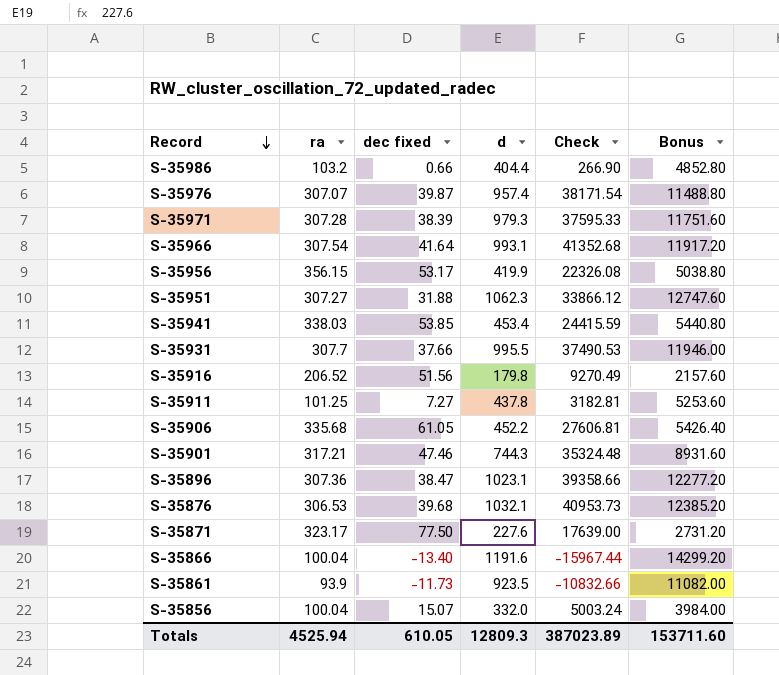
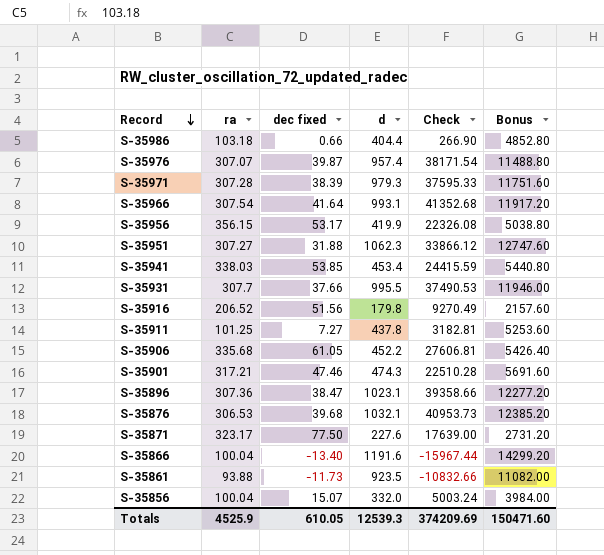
S-35986 | ra: 103.2 -> 103.18
S-35901 | d: 744.3 -> 474.3
S-35901 | Check: 35324.48 -> 22510.28
S-35901 | Bonus: 8931.60 -> 5691.60
S-35861 | ra: 93.9 -> 93.88
Totals | ra: 4525.94 -> 4525.9
Totals | d: 12809.3 -> 12539.3
Totals | Check: 387023.89 -> 374209.69
Totals | Bonus: 153711.60 -> 150471.60

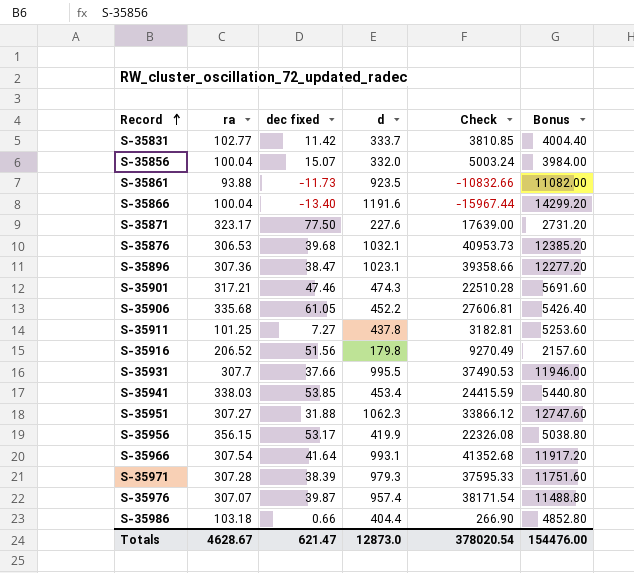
row order: Record descending -> Record ascending
row S-35831: none -> 102.77 | 11.42 | 333.7 | 3810.85 | 4004.40
Totals | ra: 4525.9 -> 4628.67
Totals | dec fixed: 610.05 -> 621.47
Totals | d: 12539.3 -> 12873.0
Totals | Check: 374209.69 -> 378020.54
Totals | Bonus: 150471.60 -> 154476.00

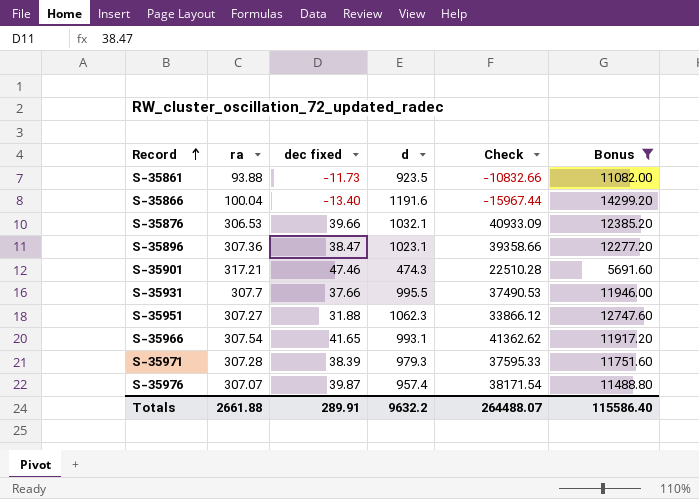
filter: none -> Bonus >= 5691.60
S-35876 | dec fixed: 39.68 -> 39.66
S-35876 | Check: 40953.73 -> 40933.09
S-35966 | dec fixed: 41.64 -> 41.65
S-35966 | Check: 41352.68 -> 41362.62
Totals | ra: 4628.67 -> 2661.88
Totals | dec fixed: 621.47 -> 289.91
Totals | d: 12873.0 -> 9632.2
Totals | Check: 378020.54 -> 264488.07
Totals | Bonus: 154476.00 -> 115586.40

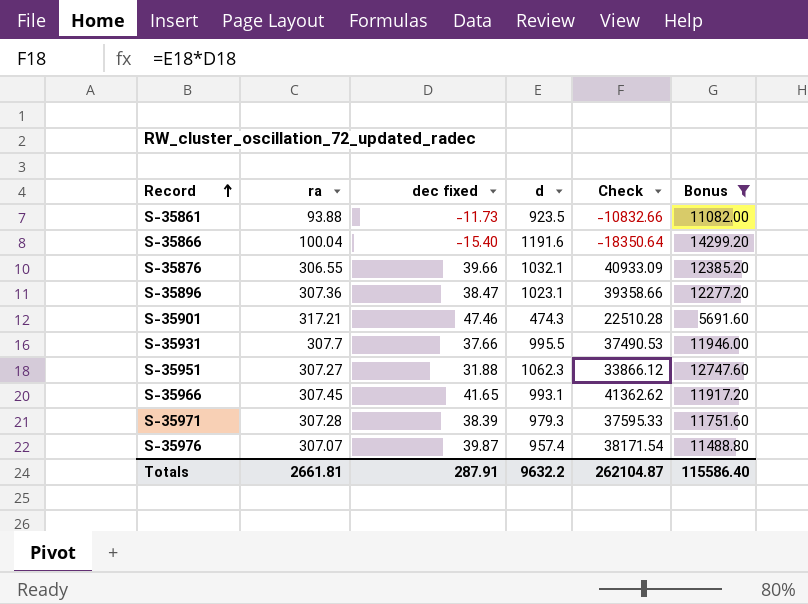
S-35866 | dec fixed: -13.40 -> -15.40
S-35866 | Check: -15967.44 -> -18350.64
S-35876 | ra: 306.53 -> 306.55
S-35966 | ra: 307.54 -> 307.45
Totals | ra: 2661.88 -> 2661.81
Totals | dec fixed: 289.91 -> 287.91
Totals | Check: 264488.07 -> 262104.87

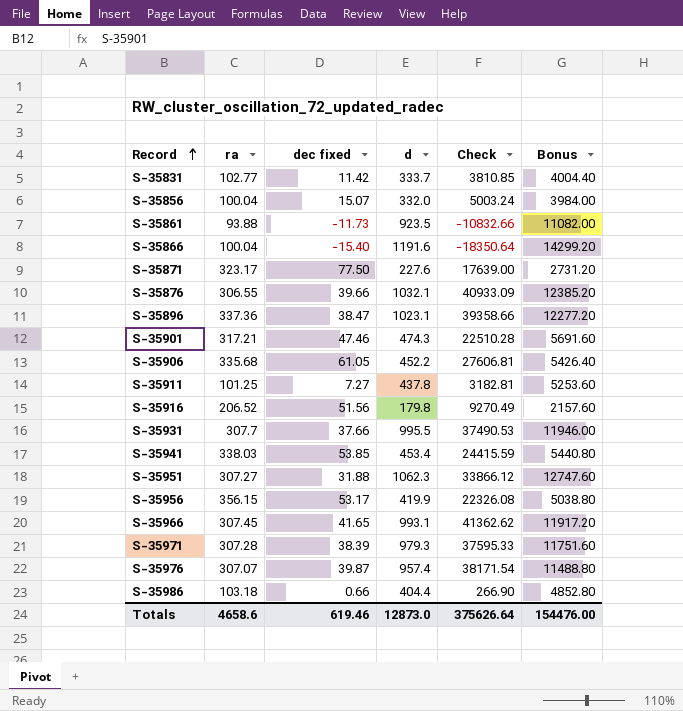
filter: Bonus >= 5691.60 -> none
S-35896 | ra: 307.36 -> 337.36
Totals | ra: 2661.81 -> 4658.6
Totals | dec fixed: 287.91 -> 619.46
Totals | d: 9632.2 -> 12873.0
Totals | Check: 262104.87 -> 375626.64
Totals | Bonus: 115586.40 -> 154476.00

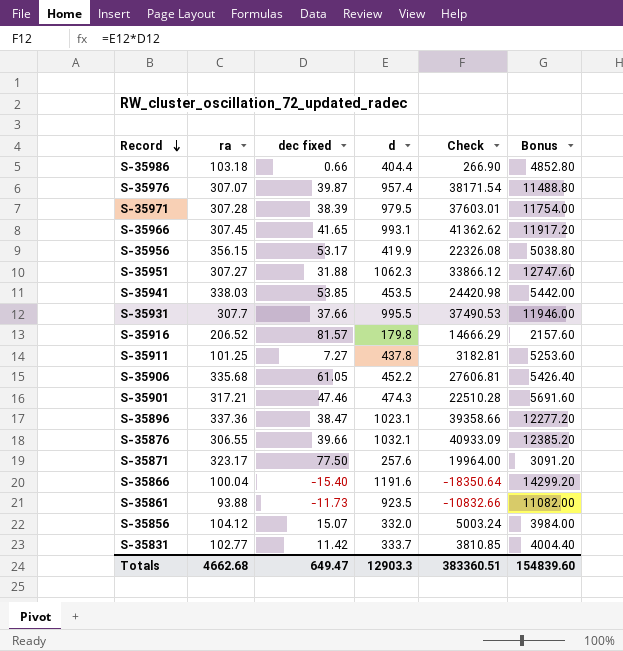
row order: Record ascending -> Record descending
S-35971 | d: 979.3 -> 979.5
S-35971 | Check: 37595.33 -> 37603.01
S-35971 | Bonus: 11751.60 -> 11754.00
S-35941 | d: 453.4 -> 453.5
S-35941 | Check: 24415.59 -> 24420.98
S-35941 | Bonus: 5440.80 -> 5442.00
S-35916 | dec fixed: 51.56 -> 81.57
S-35916 | Check: 9270.49 -> 14666.29
S-35871 | d: 227.6 -> 257.6
S-35871 | Check: 17639.00 -> 19964.00
S-35871 | Bonus: 2731.20 -> 3091.20
S-35856 | ra: 100.04 -> 104.12
Totals | ra: 4658.6 -> 4662.68
Totals | dec fixed: 619.46 -> 649.47
Totals | d: 12873.0 -> 12903.3
Totals | Check: 375626.64 -> 383360.51
Totals | Bonus: 154476.00 -> 154839.60

